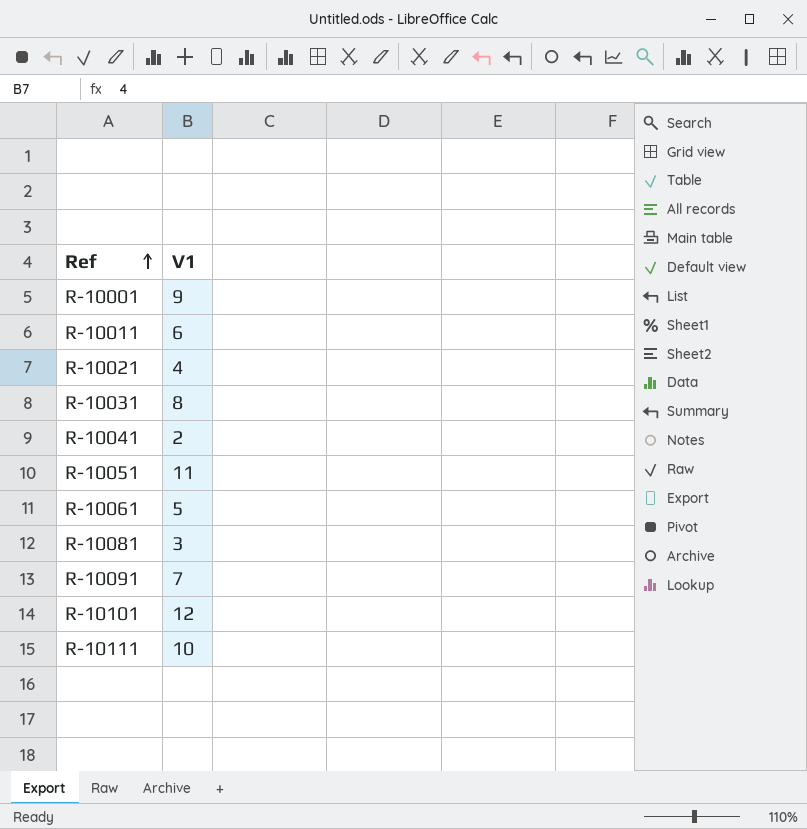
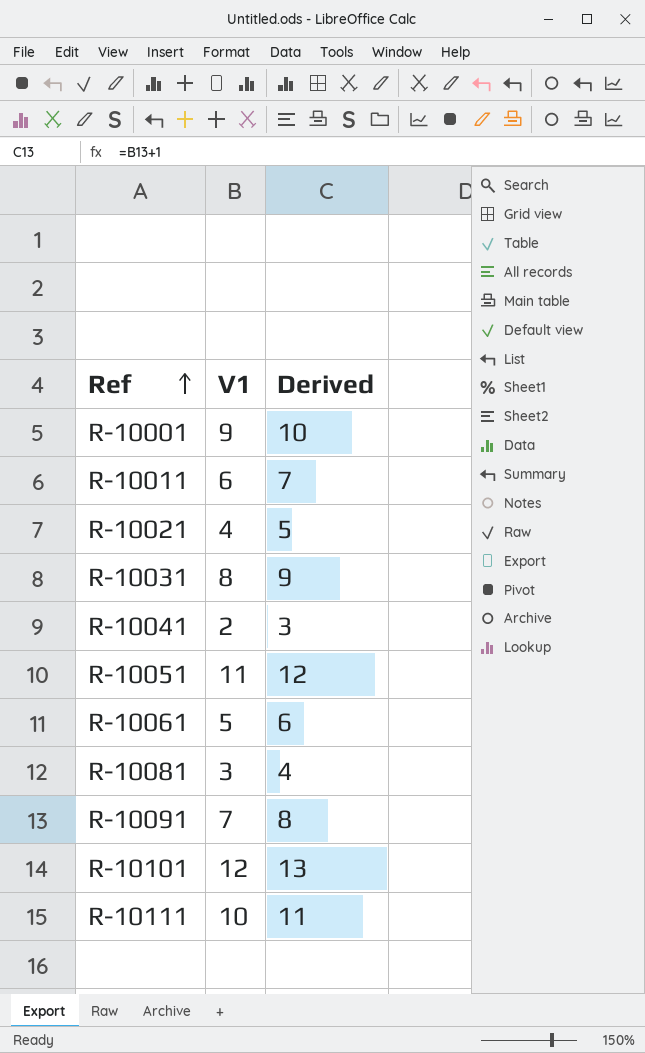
column Derived | formula: none -> [V1] + 1

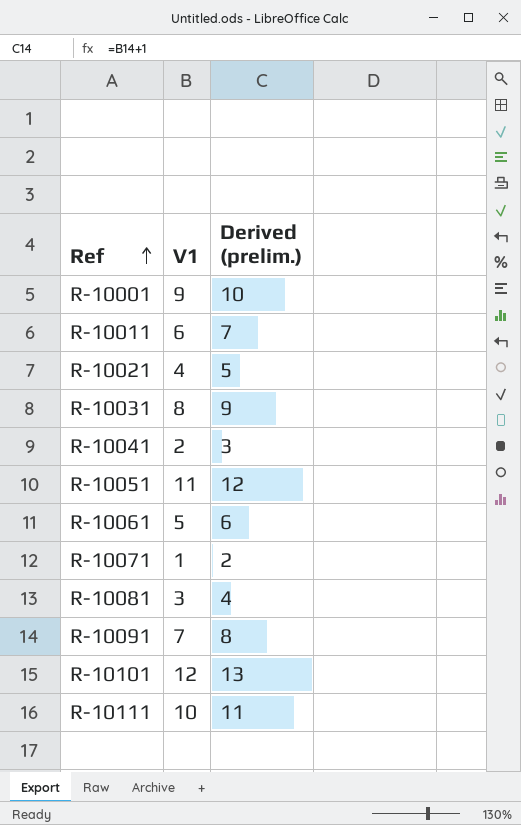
column name: Derived -> Derived (prelim.)
row R-10071: none -> 1 | 2

